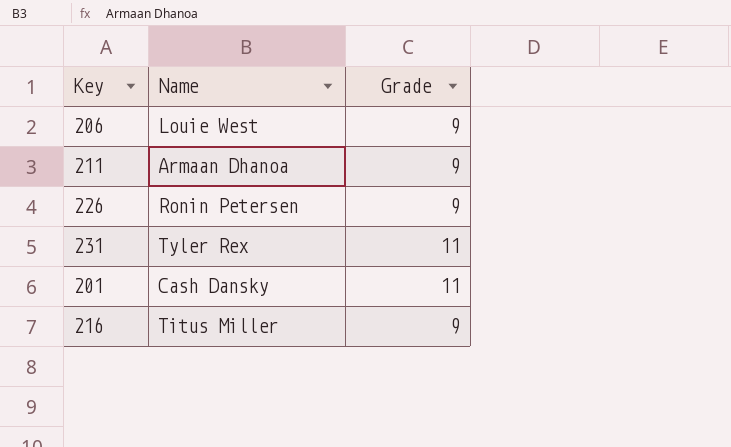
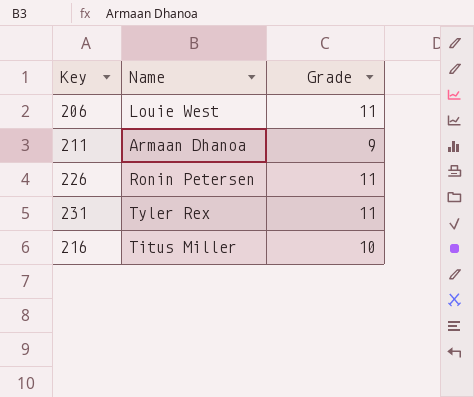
row 201: Cash Dansky | 11 -> none
206 | Grade: 9 -> 11
226 | Grade: 9 -> 11
216 | Grade: 9 -> 10

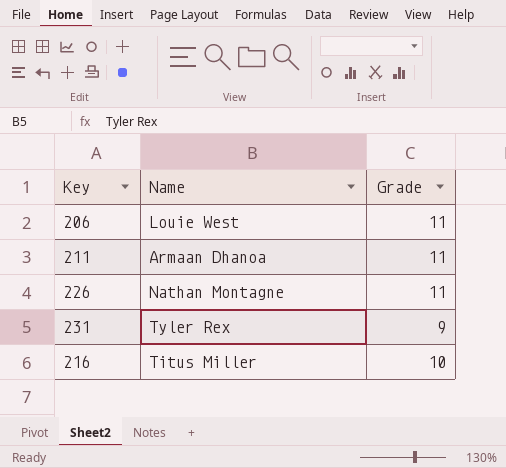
211 | Grade: 9 -> 11
226 | Name: Ronin Petersen -> Nathan Montagne
231 | Grade: 11 -> 9

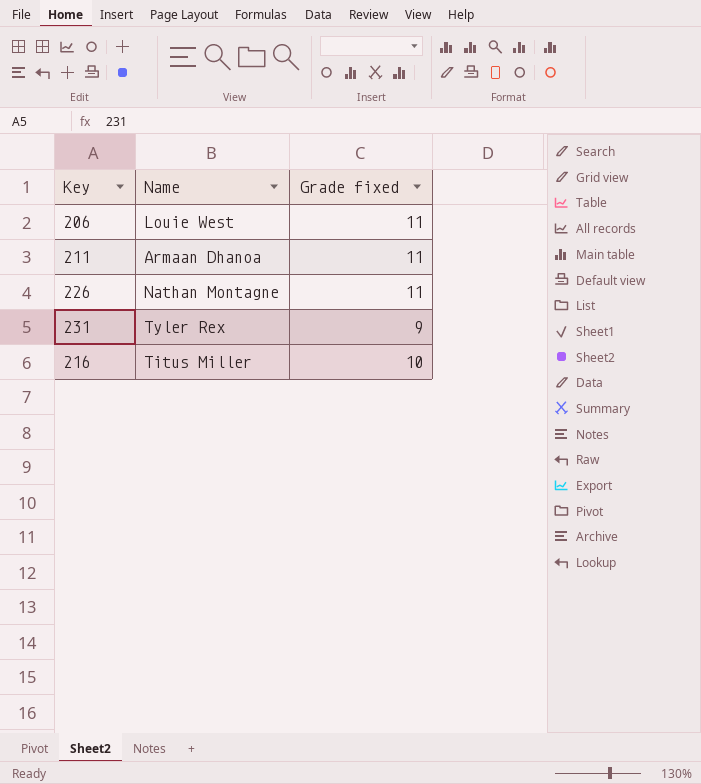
column name: Grade -> Grade fixed

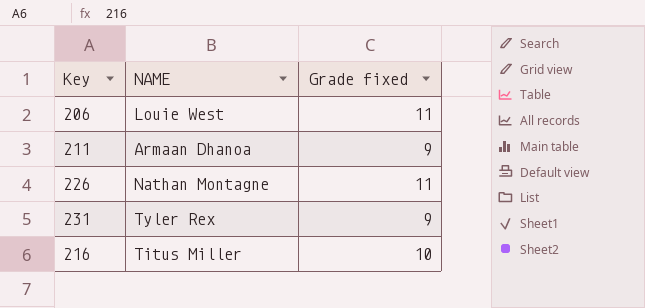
column name: Name -> NAME
211 | Grade fixed: 11 -> 9

